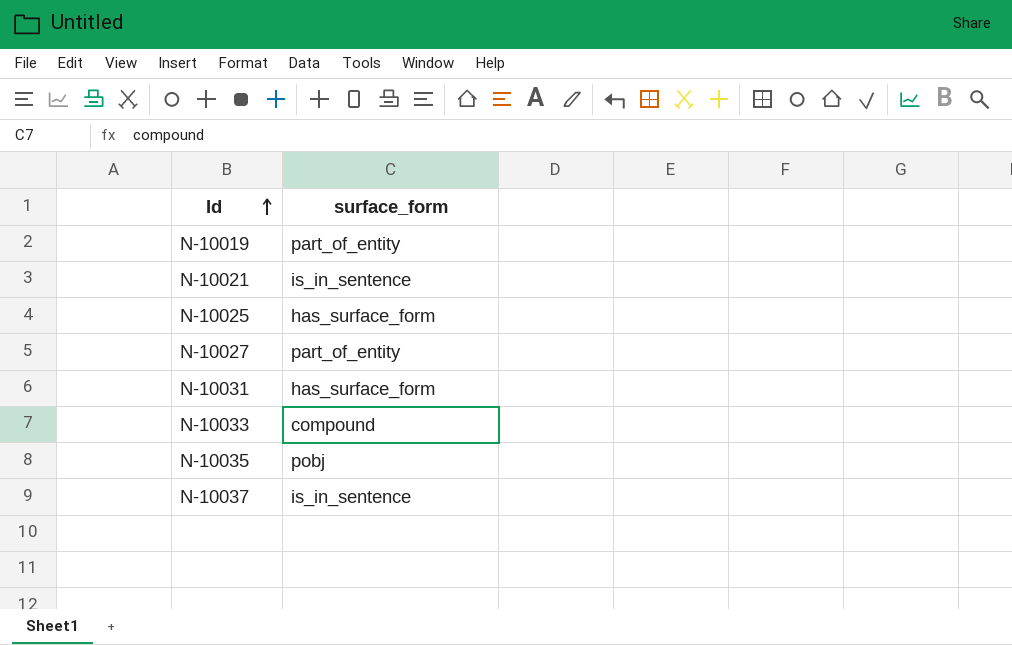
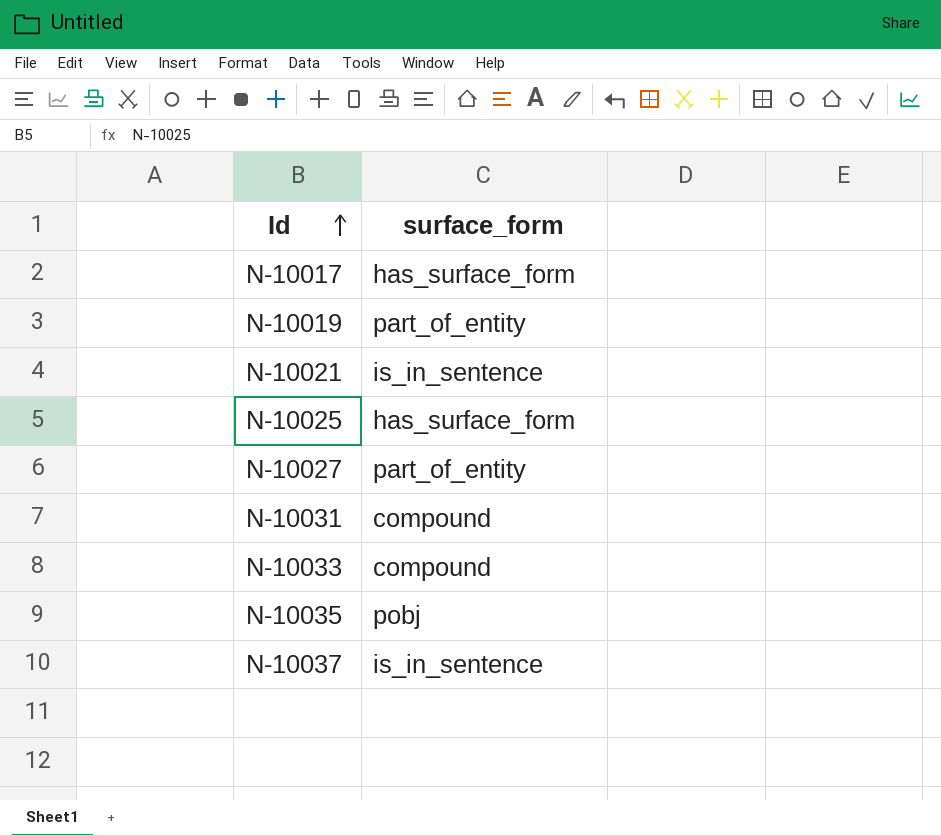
row N-10017: none -> has_surface_form
N-10031 | surface_form: has_surface_form -> compound

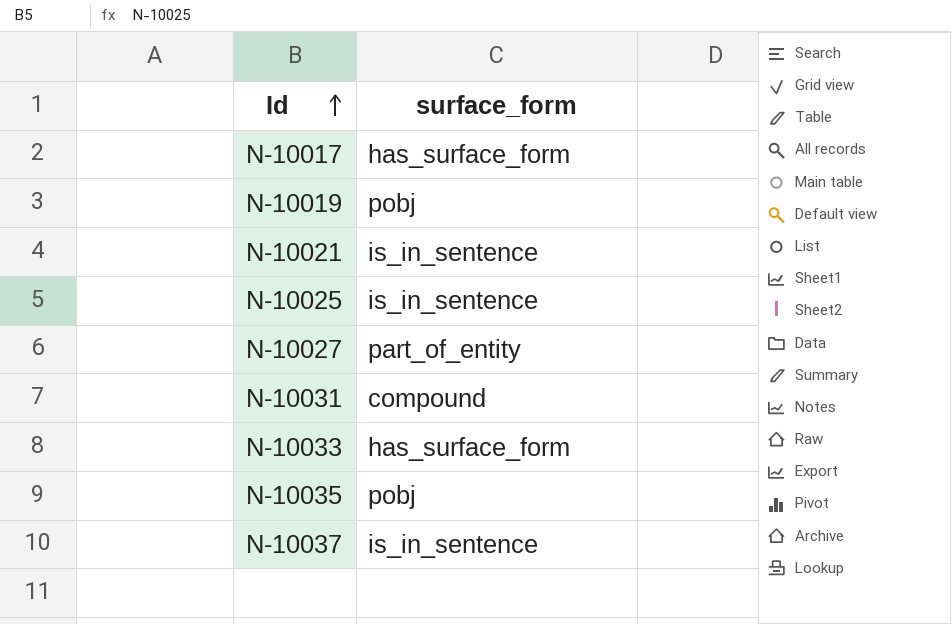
N-10019 | surface_form: part_of_entity -> pobj
N-10025 | surface_form: has_surface_form -> is_in_sentence
N-10033 | surface_form: compound -> has_surface_form

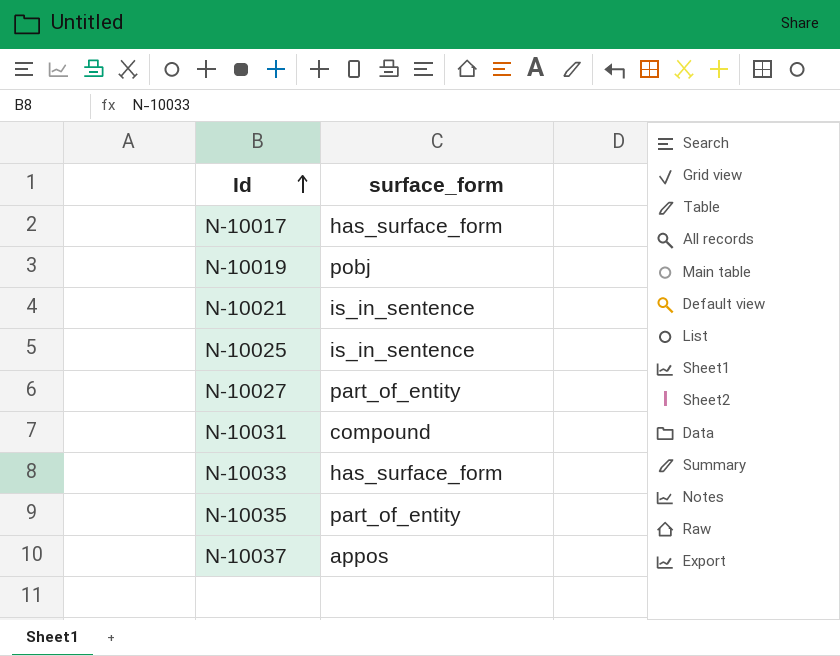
N-10035 | surface_form: pobj -> part_of_entity
N-10037 | surface_form: is_in_sentence -> appos

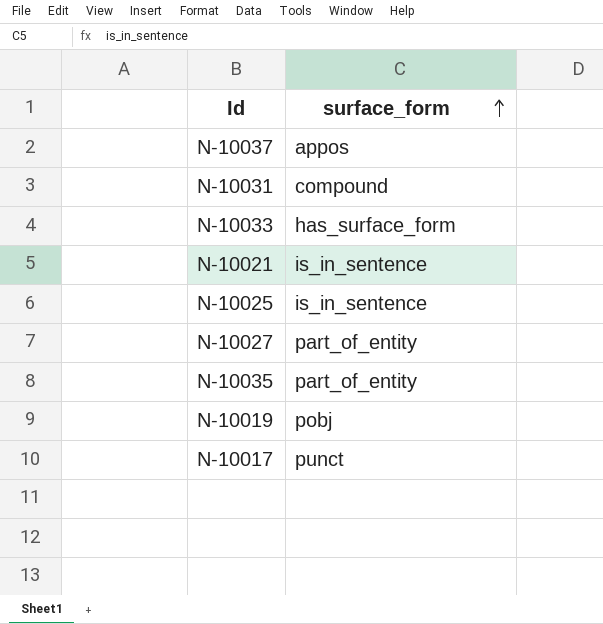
row order: Id ascending -> surface_form ascending
N-10017 | surface_form: has_surface_form -> punct

